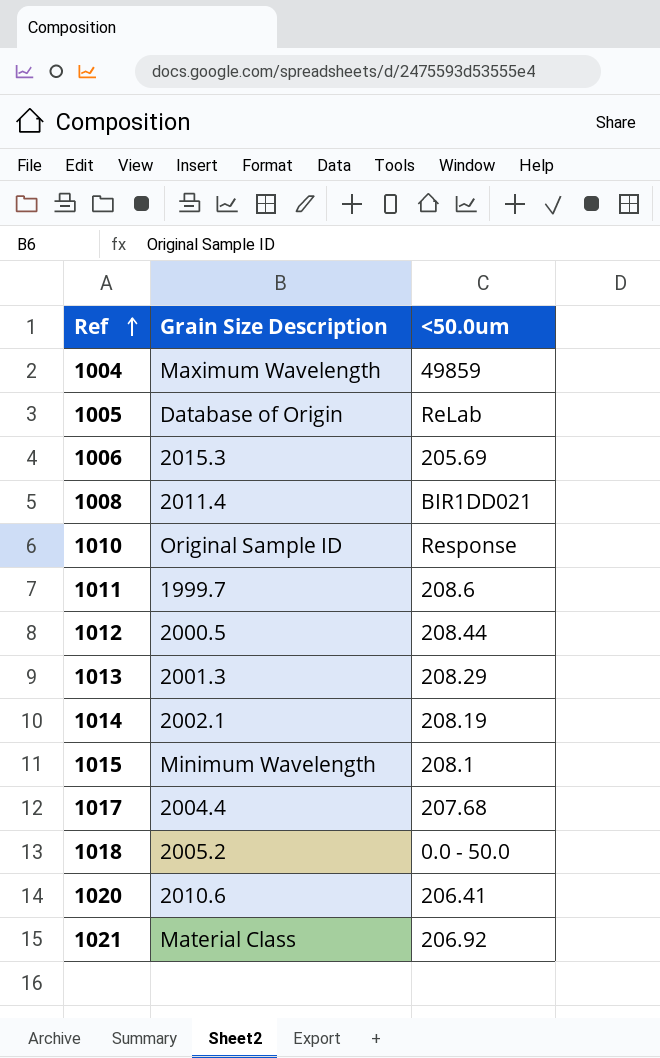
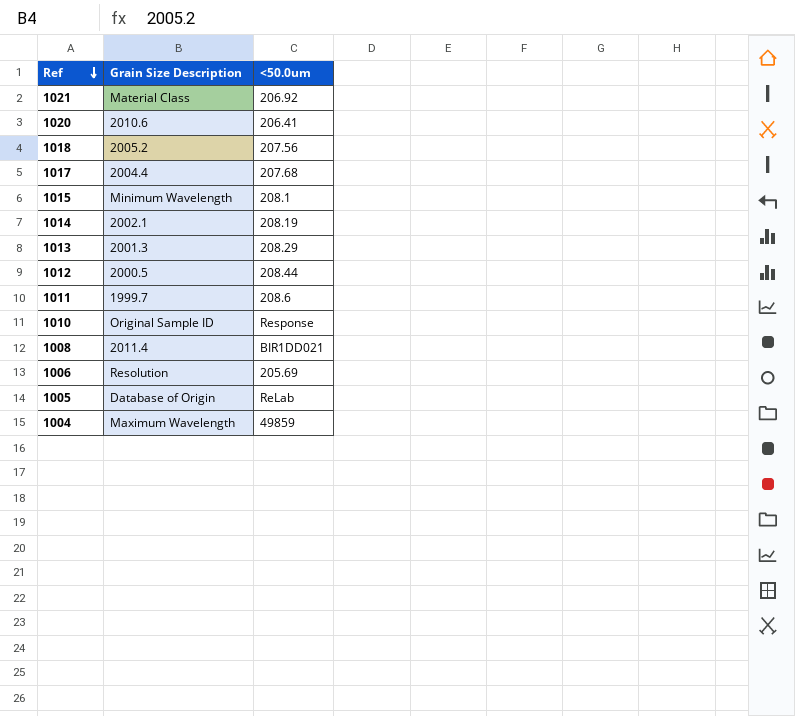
row order: Ref ascending -> Ref descending
1018 | <50.0um: 0.0 - 50.0 -> 207.56
1006 | Grain Size Description: 2015.3 -> Resolution

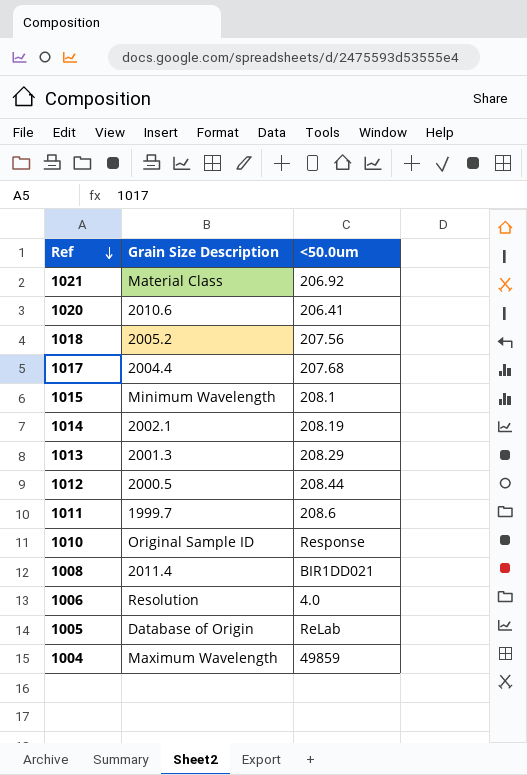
1006 | <50.0um: 205.69 -> 4.0

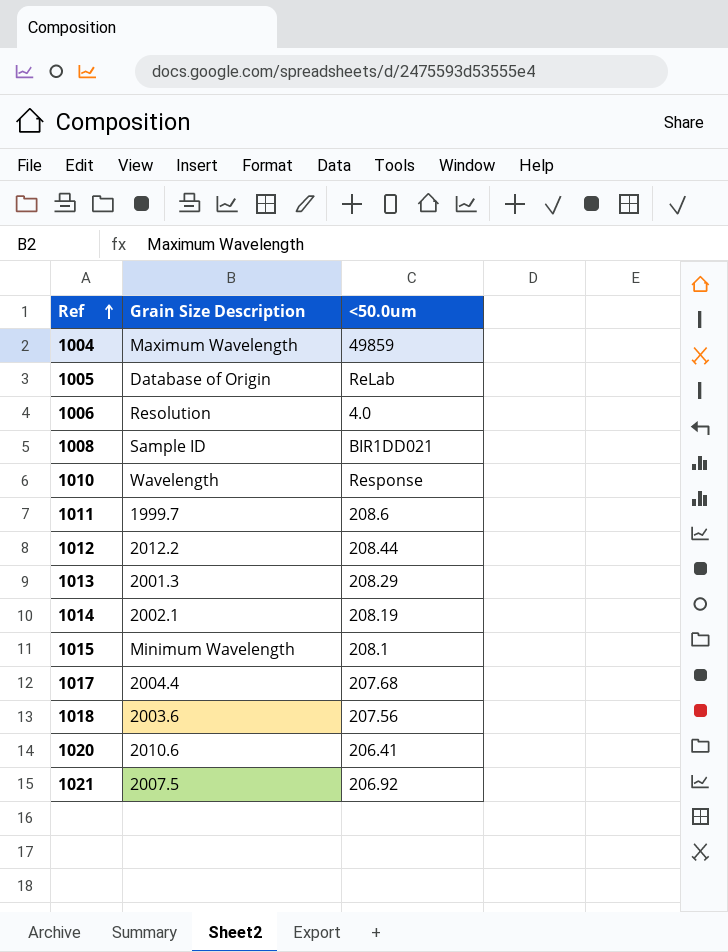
row order: Ref descending -> Ref ascending
1008 | Grain Size Description: 2011.4 -> Sample ID
1010 | Grain Size Description: Original Sample ID -> Wavelength
1012 | Grain Size Description: 2000.5 -> 2012.2
1018 | Grain Size Description: 2005.2 -> 2003.6
1021 | Grain Size Description: Material Class -> 2007.5

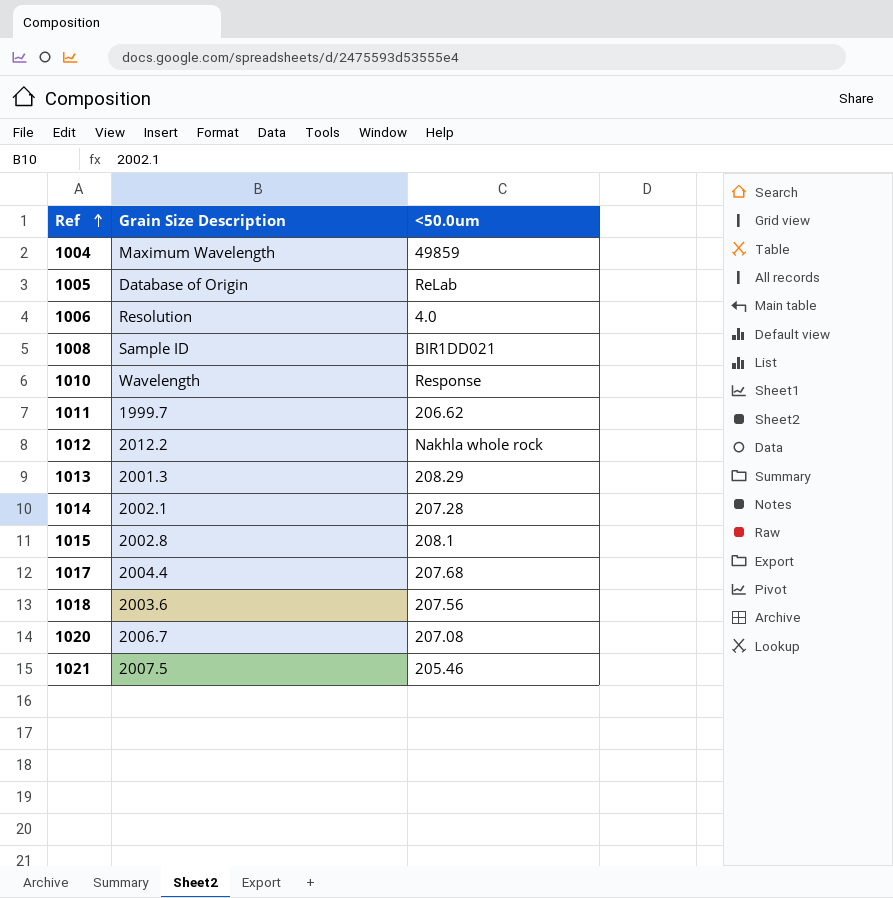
1011 | <50.0um: 208.6 -> 206.62
1012 | <50.0um: 208.44 -> Nakhla whole rock
1014 | <50.0um: 208.19 -> 207.28
1015 | Grain Size Description: Minimum Wavelength -> 2002.8
1020 | Grain Size Description: 2010.6 -> 2006.7
1020 | <50.0um: 206.41 -> 207.08
1021 | <50.0um: 206.92 -> 205.46

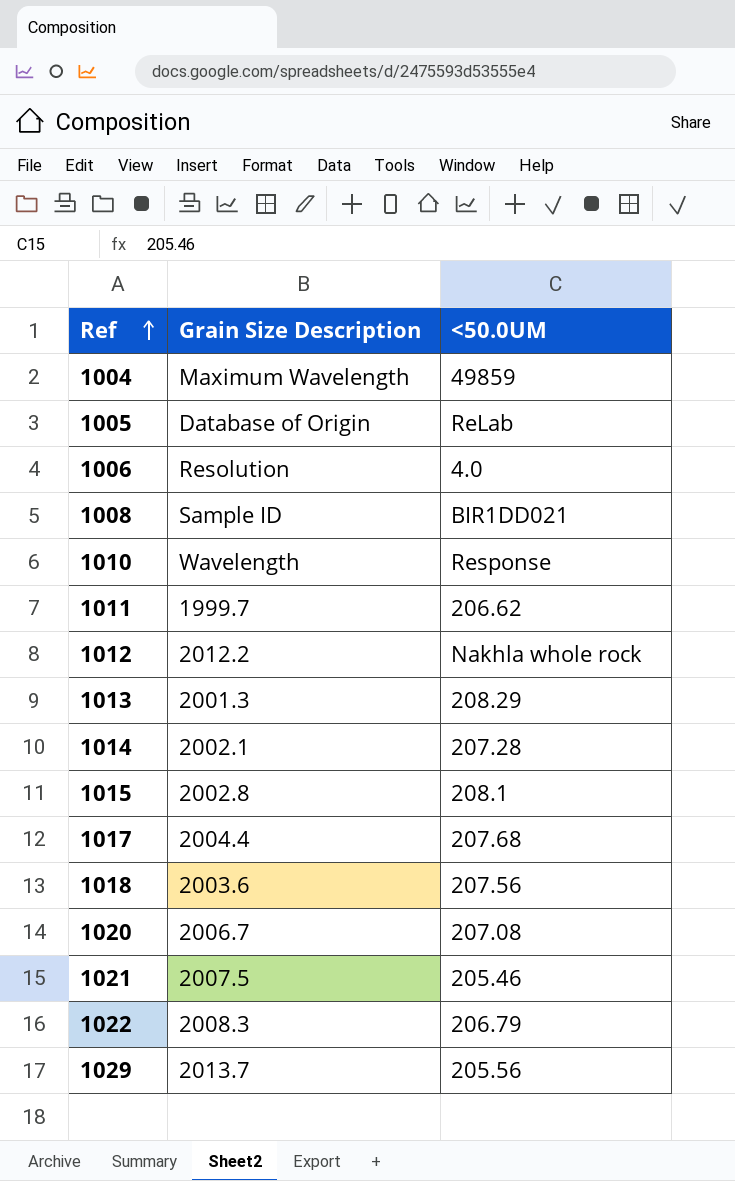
column name: <50.0um -> <50.0UM
row 1022: none -> 2008.3 | 206.79
row 1029: none -> 2013.7 | 205.56

